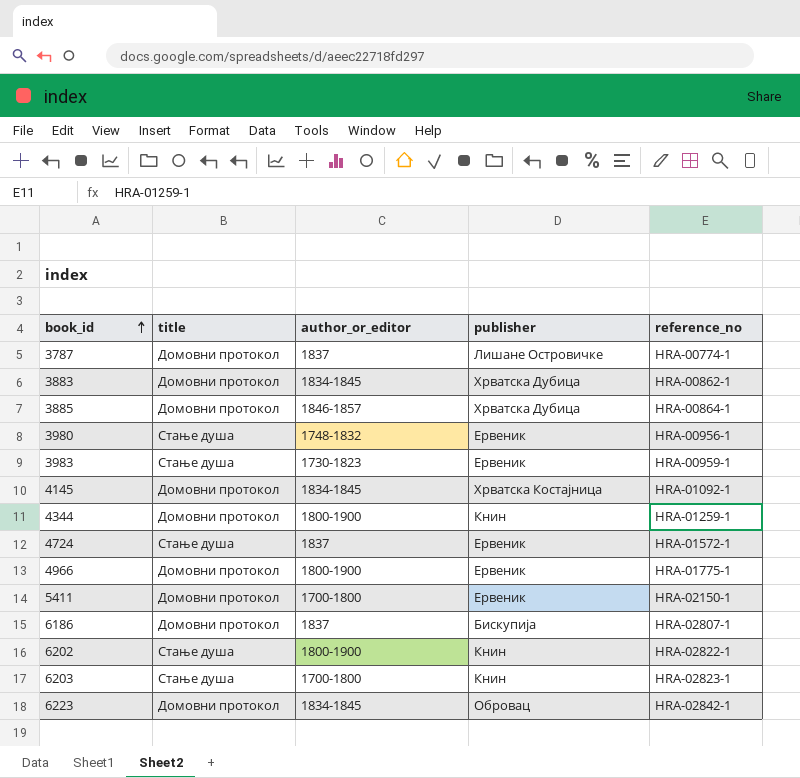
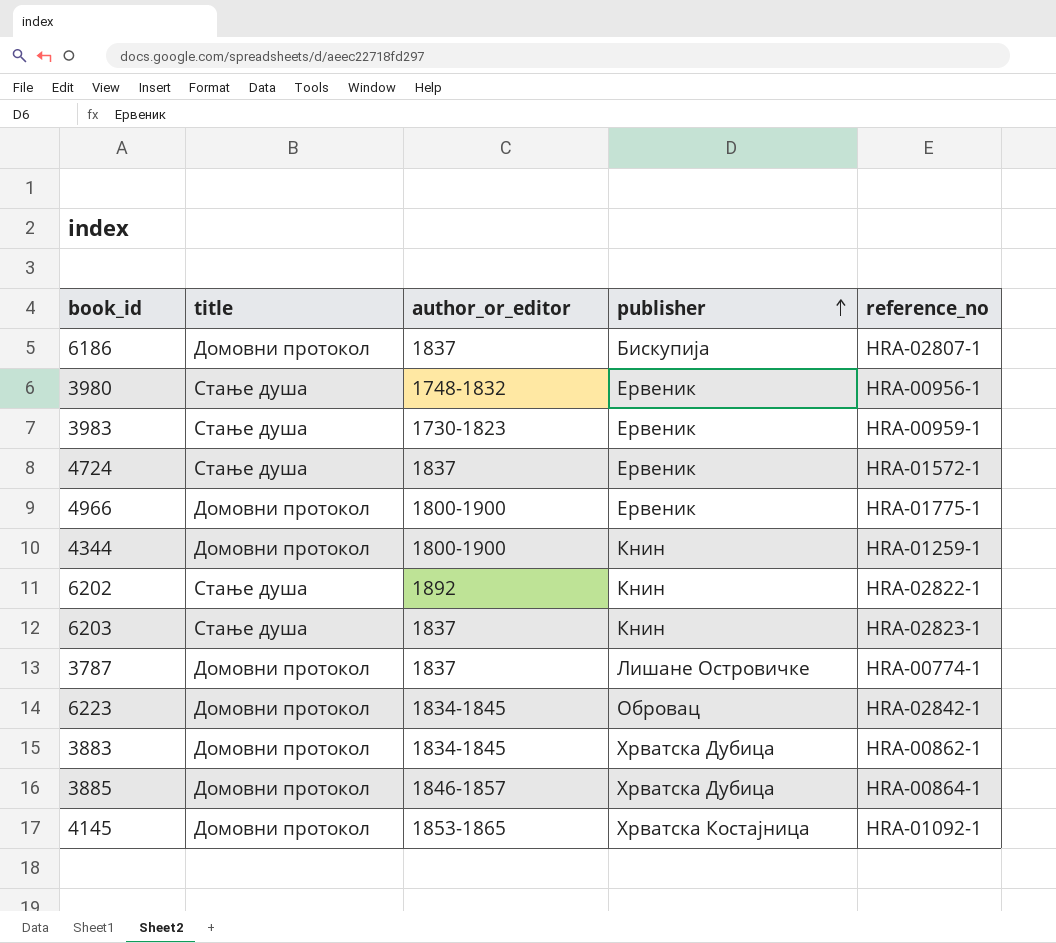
row order: book_id ascending -> publisher ascending
row 5411: Домовни протокол | 1700-1800 | Ервеник | HRA-02150-1 -> none
6202 | author_or_editor: 1800-1900 -> 1892
6203 | author_or_editor: 1700-1800 -> 1837
4145 | author_or_editor: 1834-1845 -> 1853-1865

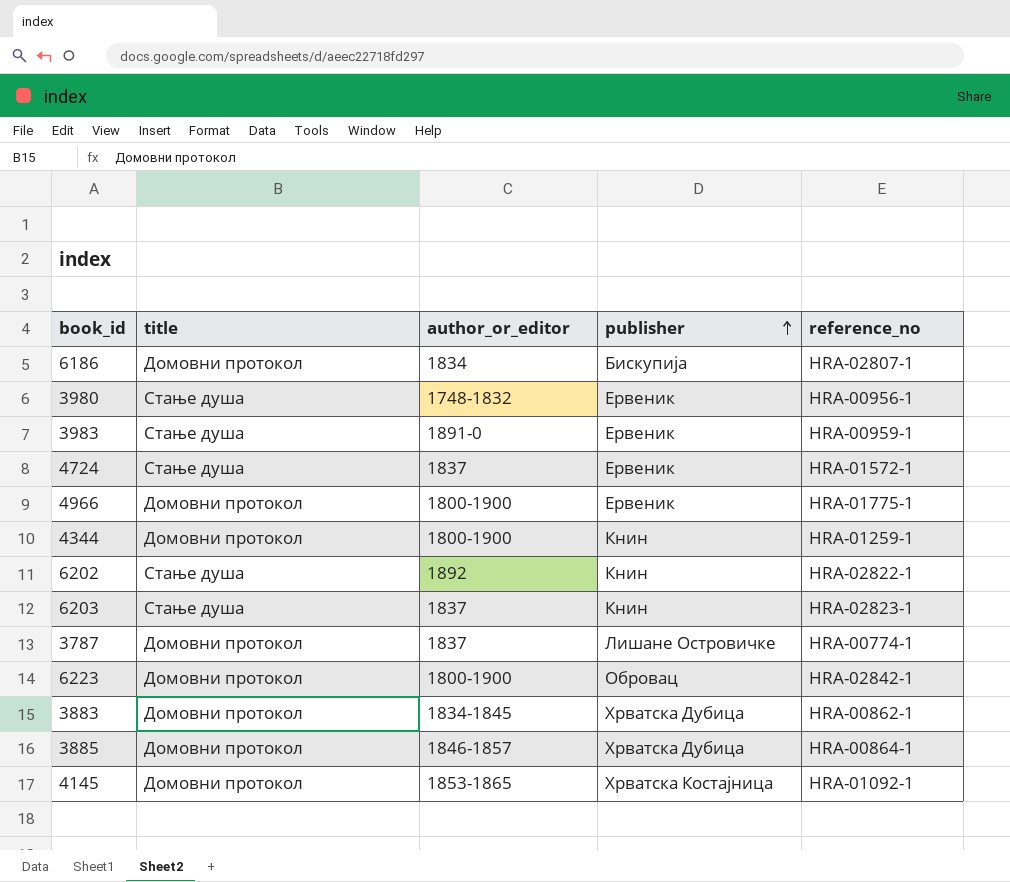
6186 | author_or_editor: 1837 -> 1834
3983 | author_or_editor: 1730-1823 -> 1891-0
6223 | author_or_editor: 1834-1845 -> 1800-1900

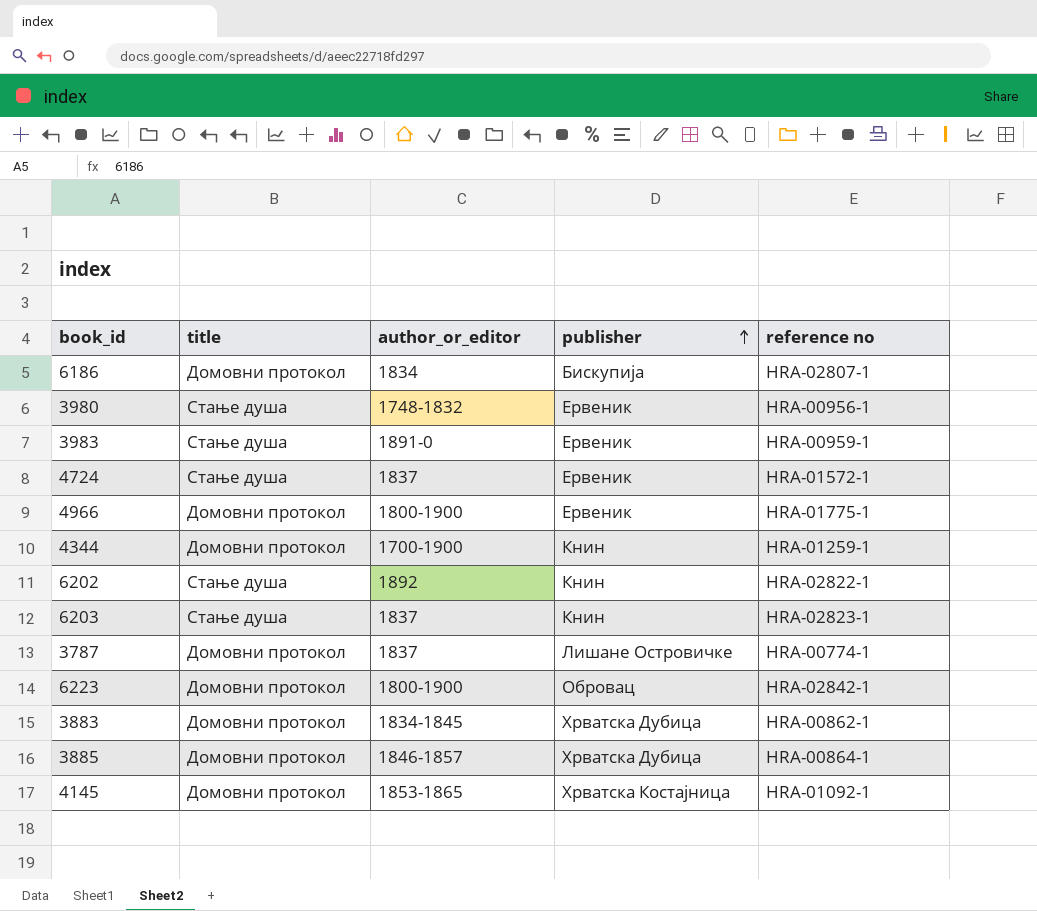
column name: reference_no -> reference no
4344 | author_or_editor: 1800-1900 -> 1700-1900

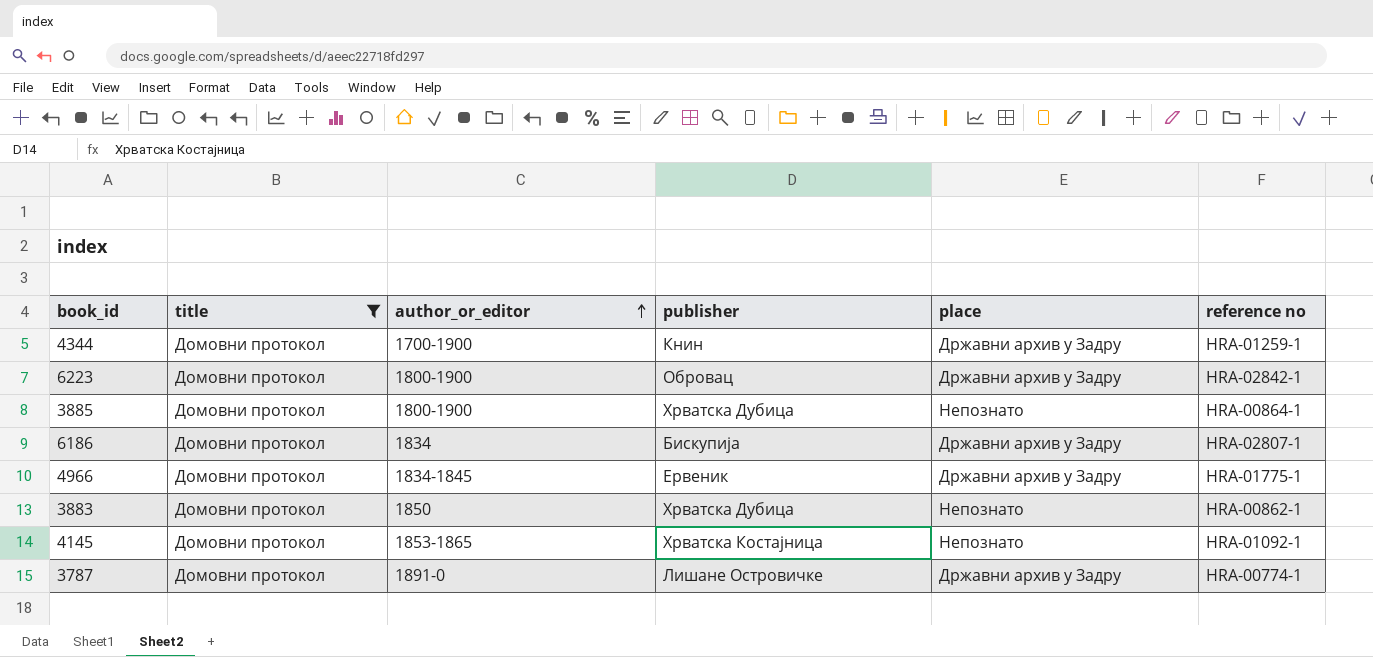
filter: none -> title = Домовни протокол
row order: publisher ascending -> author_or_editor ascending
column place | position: none -> 5
3885 | author_or_editor: 1846-1857 -> 1800-1900
4966 | author_or_editor: 1800-1900 -> 1834-1845
3883 | author_or_editor: 1834-1845 -> 1850
3787 | author_or_editor: 1837 -> 1891-0

